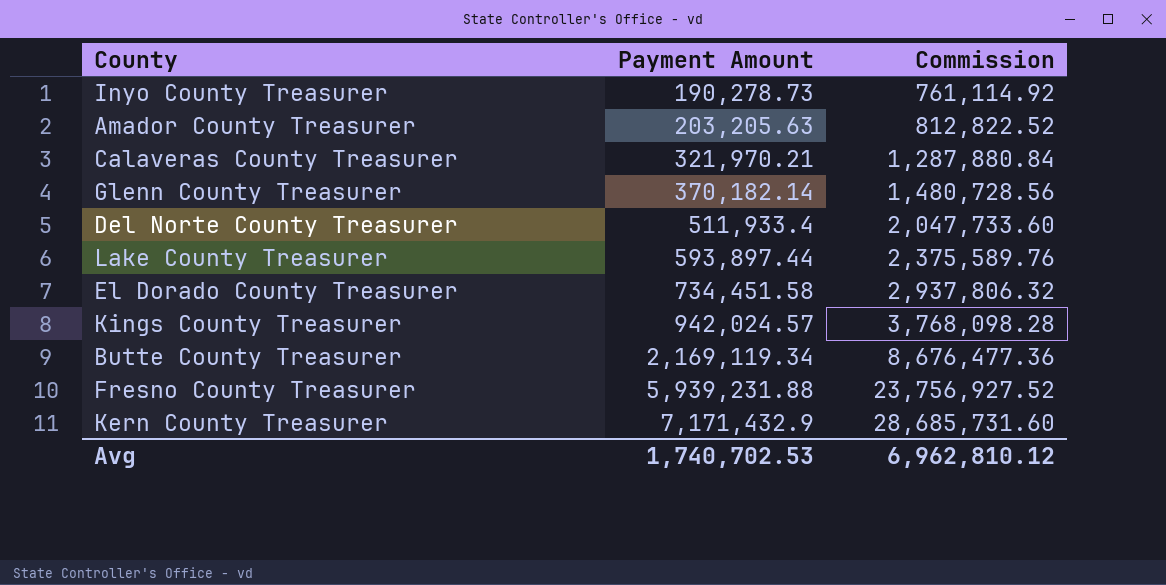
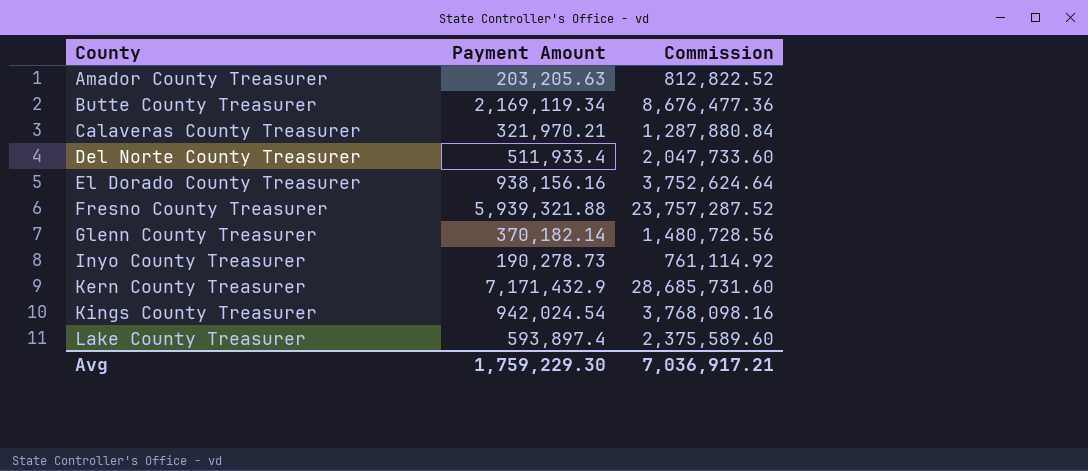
row order: Payment Amount ascending -> County ascending
El Dorado County Treasurer | Payment Amount: 734,451.58 -> 938,156.16
El Dorado County Treasurer | Commission: 2,937,806.32 -> 3,752,624.64
Fresno County Treasurer | Payment Amount: 5,939,231.88 -> 5,939,321.88
Fresno County Treasurer | Commission: 23,756,927.52 -> 23,757,287.52
Kings County Treasurer | Payment Amount: 942,024.57 -> 942,024.54
Kings County Treasurer | Commission: 3,768,098.28 -> 3,768,098.16
Lake County Treasurer | Payment Amount: 593,897.44 -> 593,897.4
Lake County Treasurer | Commission: 2,375,589.76 -> 2,375,589.60
Avg | Payment Amount: 1,740,702.53 -> 1,759,229.30
Avg | Commission: 6,962,810.12 -> 7,036,917.21

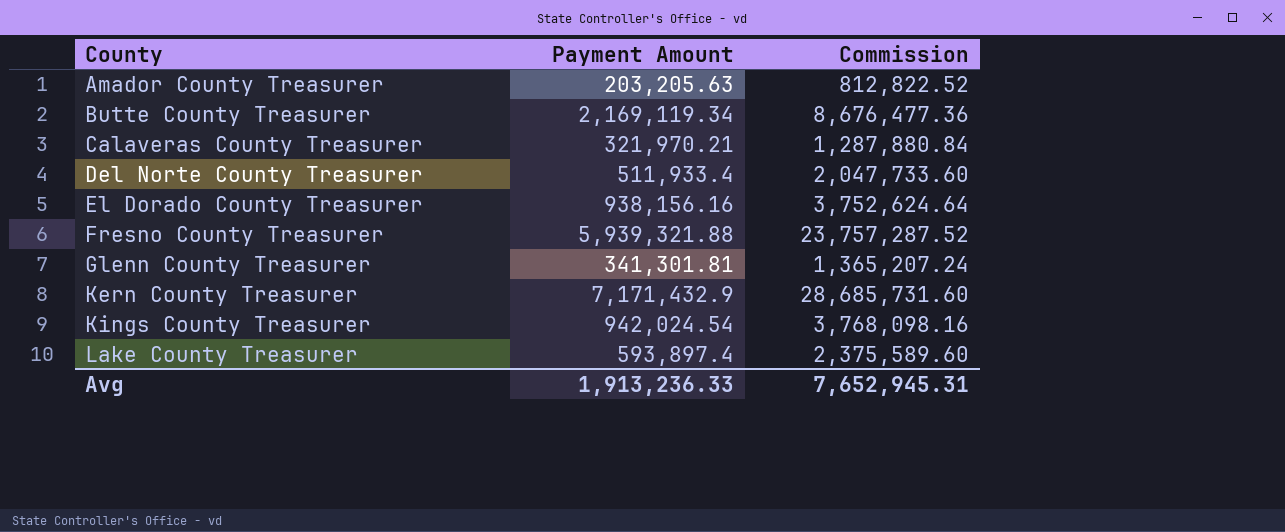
row Inyo County Treasurer: 190,278.73 | 761,114.92 -> none
Glenn County Treasurer | Payment Amount: 370,182.14 -> 341,301.81
Glenn County Treasurer | Commission: 1,480,728.56 -> 1,365,207.24
Avg | Payment Amount: 1,759,229.30 -> 1,913,236.33
Avg | Commission: 7,036,917.21 -> 7,652,945.31

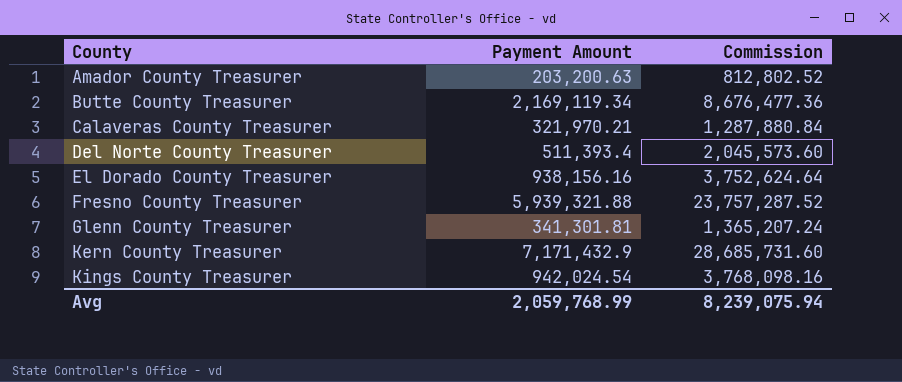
row Lake County Treasurer: 593,897.4 | 2,375,589.60 -> none
Amador County Treasurer | Payment Amount: 203,205.63 -> 203,200.63
Amador County Treasurer | Commission: 812,822.52 -> 812,802.52
Del Norte County Treasurer | Payment Amount: 511,933.4 -> 511,393.4
Del Norte County Treasurer | Commission: 2,047,733.60 -> 2,045,573.60
Avg | Payment Amount: 1,913,236.33 -> 2,059,768.99
Avg | Commission: 7,652,945.31 -> 8,239,075.94

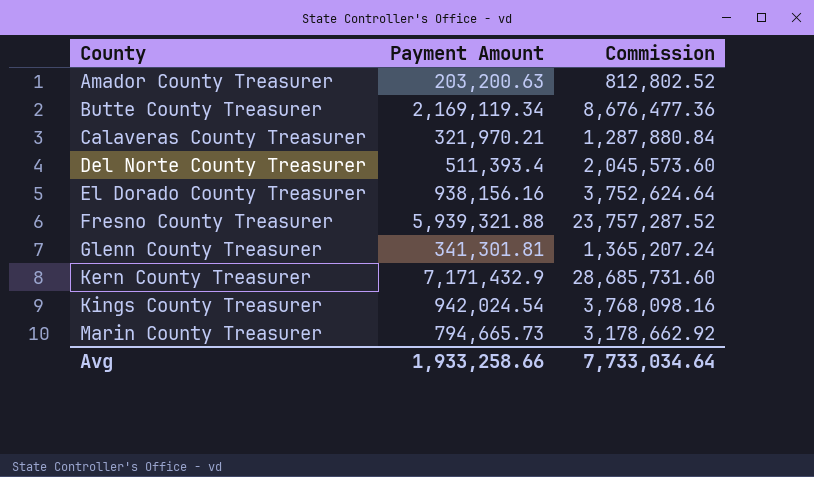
row Marin County Treasurer: none -> 794,665.73 | 3,178,662.92
Avg | Payment Amount: 2,059,768.99 -> 1,933,258.66
Avg | Commission: 8,239,075.94 -> 7,733,034.64

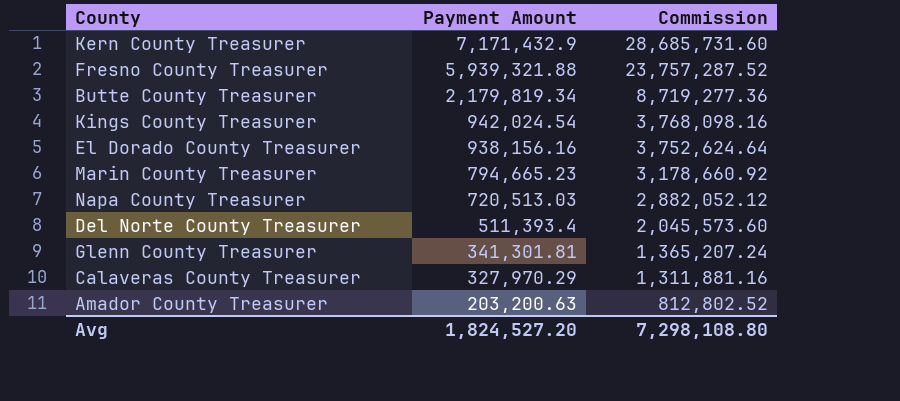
row order: County ascending -> Payment Amount descending
Butte County Treasurer | Payment Amount: 2,169,119.34 -> 2,179,819.34
Butte County Treasurer | Commission: 8,676,477.36 -> 8,719,277.36
Marin County Treasurer | Payment Amount: 794,665.73 -> 794,665.23
Marin County Treasurer | Commission: 3,178,662.92 -> 3,178,660.92
row Napa County Treasurer: none -> 720,513.03 | 2,882,052.12
Calaveras County Treasurer | Payment Amount: 321,970.21 -> 327,970.29
Calaveras County Treasurer | Commission: 1,287,880.84 -> 1,311,881.16
Avg | Payment Amount: 1,933,258.66 -> 1,824,527.20
Avg | Commission: 7,733,034.64 -> 7,298,108.80

